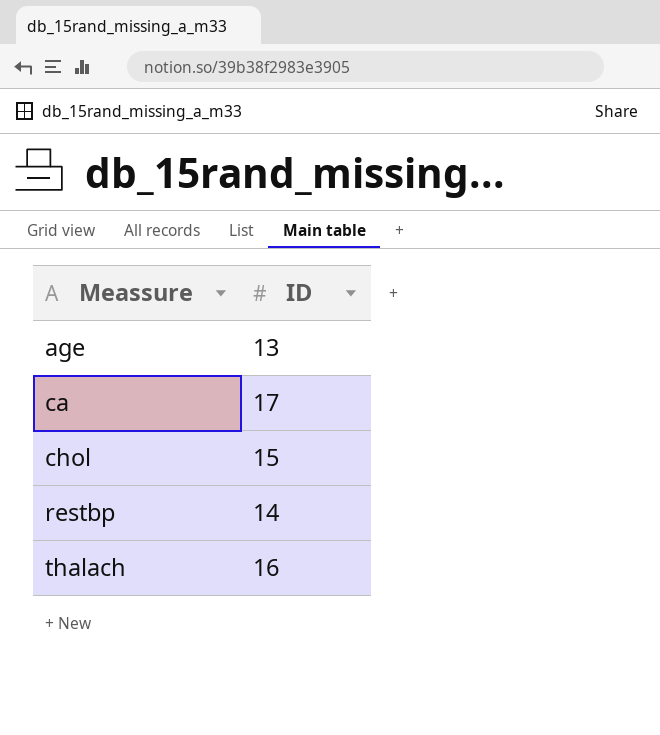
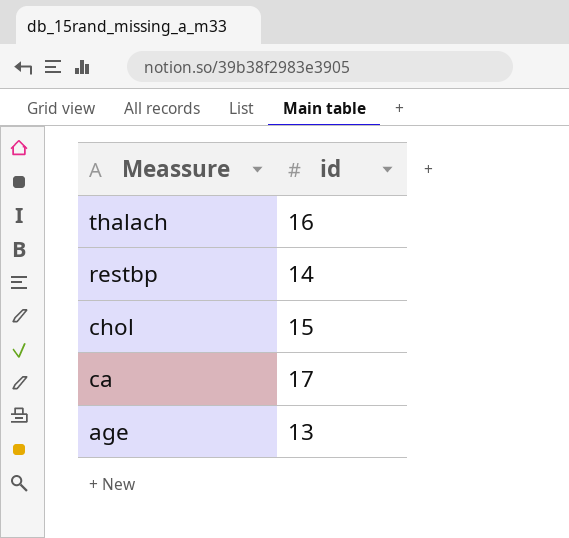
row order: Meassure ascending -> Meassure descending
column name: ID -> id

